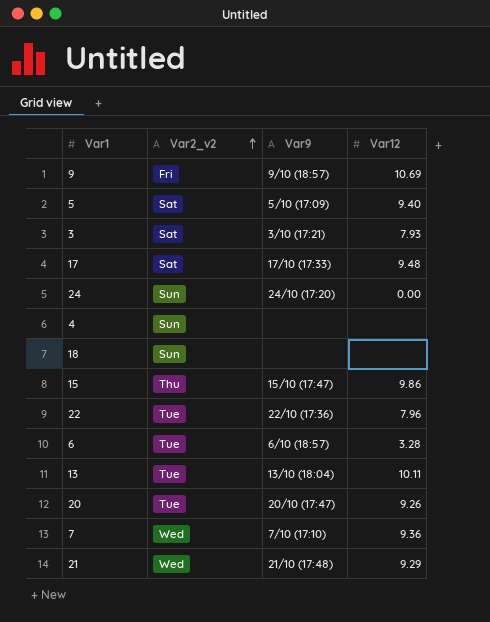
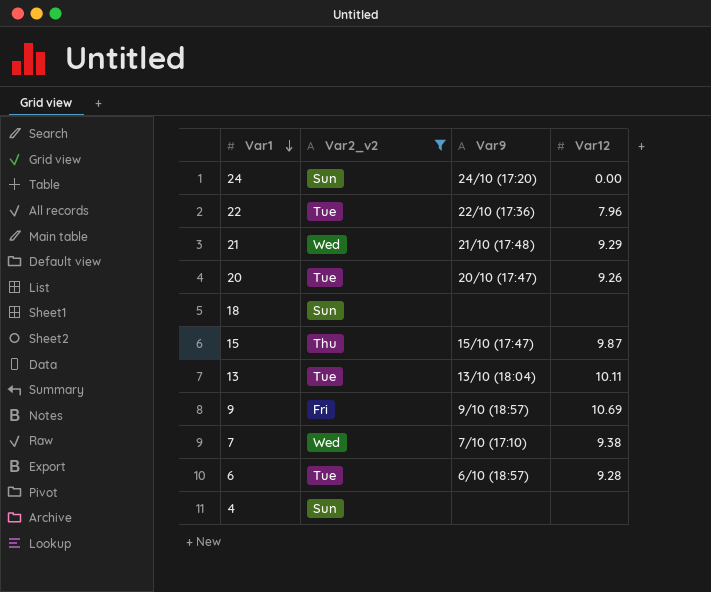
filter: none -> Var2_v2 != Sat
row order: Var2_v2 ascending -> Var1 descending
15 | Var12: 9.86 -> 9.87
7 | Var12: 9.36 -> 9.38
6 | Var12: 3.28 -> 9.28

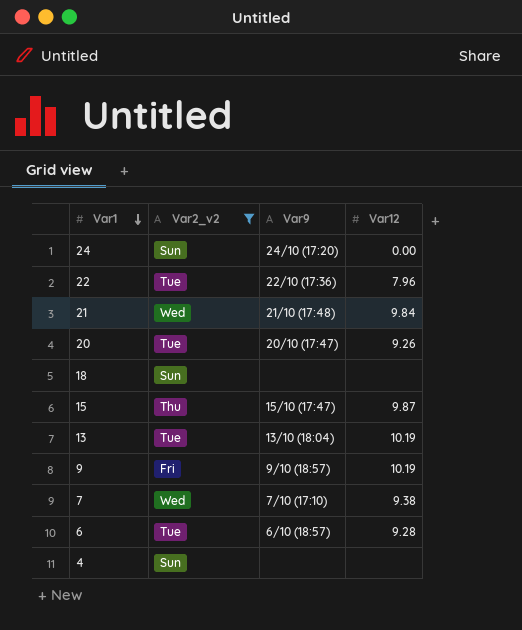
21 | Var12: 9.29 -> 9.84
13 | Var12: 10.11 -> 10.19
9 | Var12: 10.69 -> 10.19

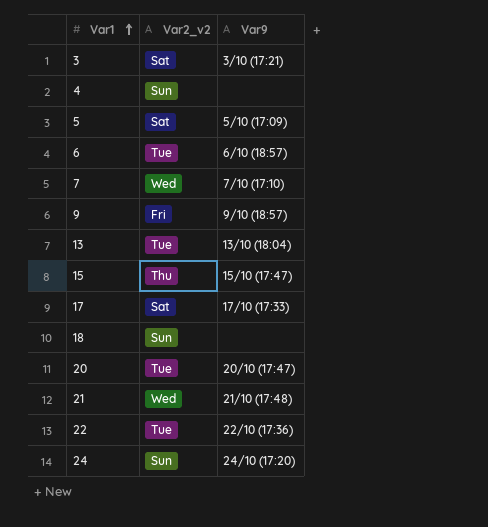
filter: Var2_v2 != Sat -> none
row order: Var1 descending -> Var1 ascending
column Var12 | position: 4 -> none

